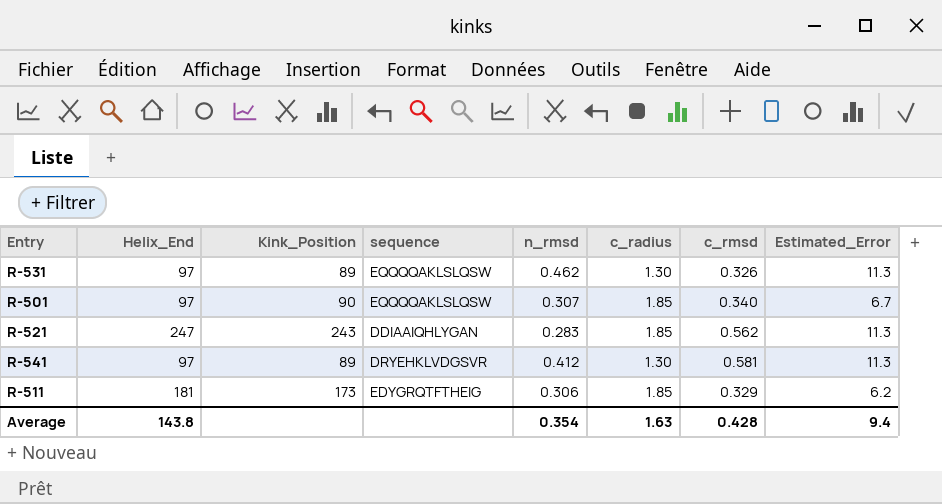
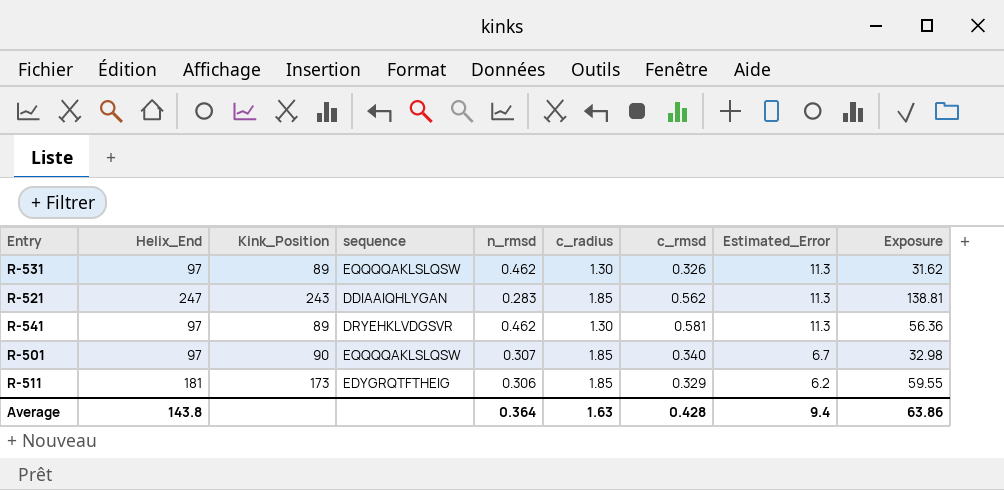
row order: none -> Estimated_Error descending
column Exposure | formula: none -> [Helix_End] * [c_rmsd]
R-541 | n_rmsd: 0.412 -> 0.462
Average | n_rmsd: 0.354 -> 0.364

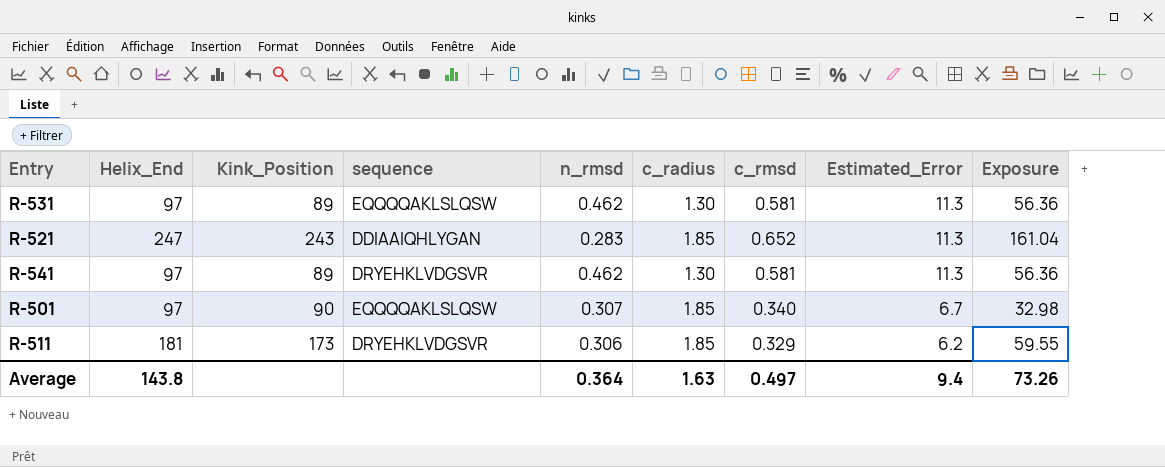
R-531 | c_rmsd: 0.326 -> 0.581
R-531 | Exposure: 31.62 -> 56.36
R-521 | c_rmsd: 0.562 -> 0.652
R-521 | Exposure: 138.81 -> 161.04
R-511 | sequence: EDYGRQTFTHEIG -> DRYEHKLVDGSVR
Average | c_rmsd: 0.428 -> 0.497
Average | Exposure: 63.86 -> 73.26

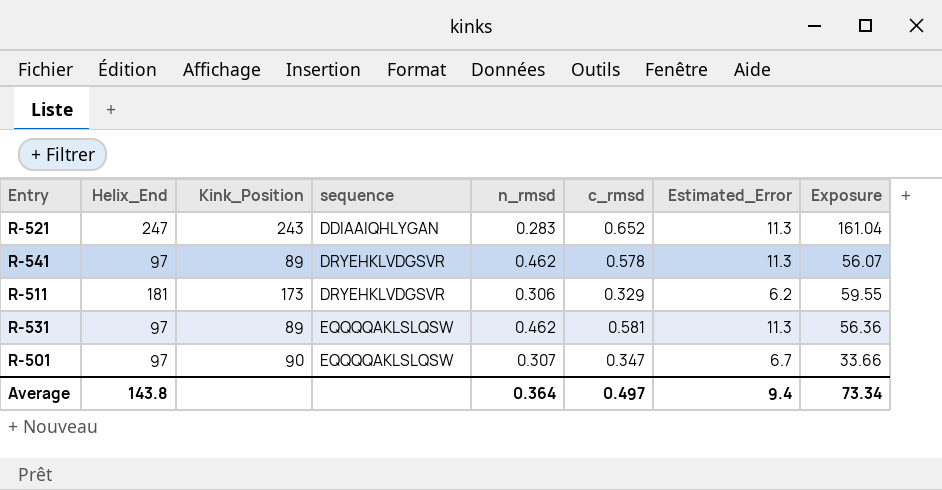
row order: Estimated_Error descending -> sequence ascending
column c_radius | position: 6 -> none
R-541 | c_rmsd: 0.581 -> 0.578
R-541 | Exposure: 56.36 -> 56.07
R-501 | c_rmsd: 0.340 -> 0.347
R-501 | Exposure: 32.98 -> 33.66
Average | Exposure: 73.26 -> 73.34

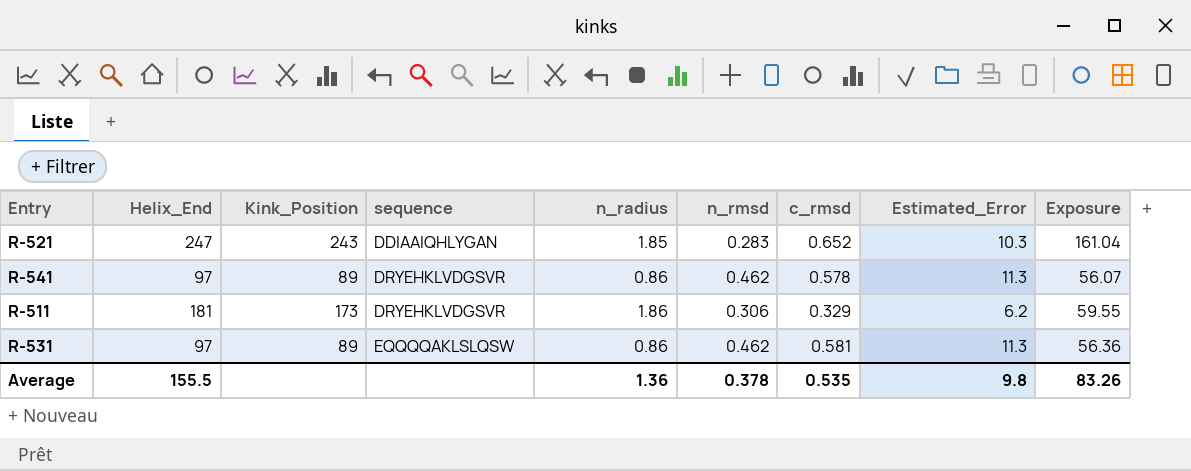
column n_radius | position: none -> 5
row R-501: 97 | 90 | EQQQQAKLSLQSW | 0.307 | 0.347 | 6.7 | 33.66 -> none
R-521 | Estimated_Error: 11.3 -> 10.3
Average | Helix_End: 143.8 -> 155.5
Average | n_rmsd: 0.364 -> 0.378
Average | c_rmsd: 0.497 -> 0.535
Average | Estimated_Error: 9.4 -> 9.8
Average | Exposure: 73.34 -> 83.26

